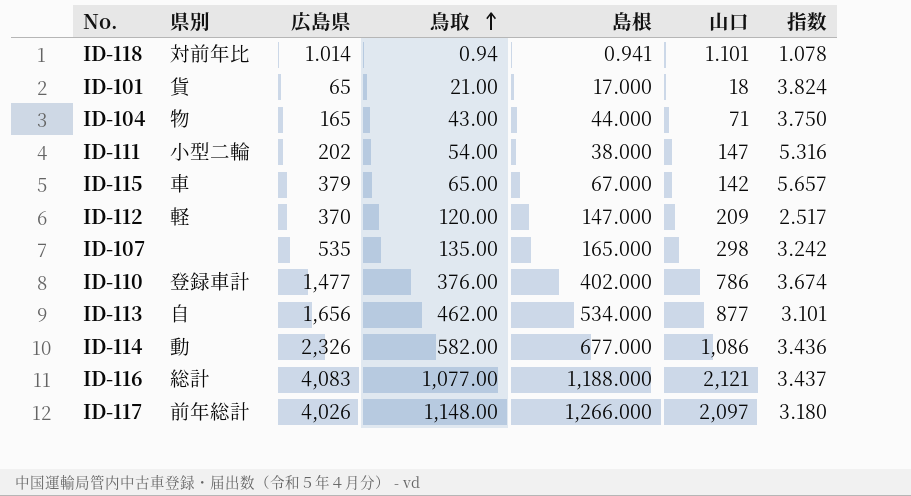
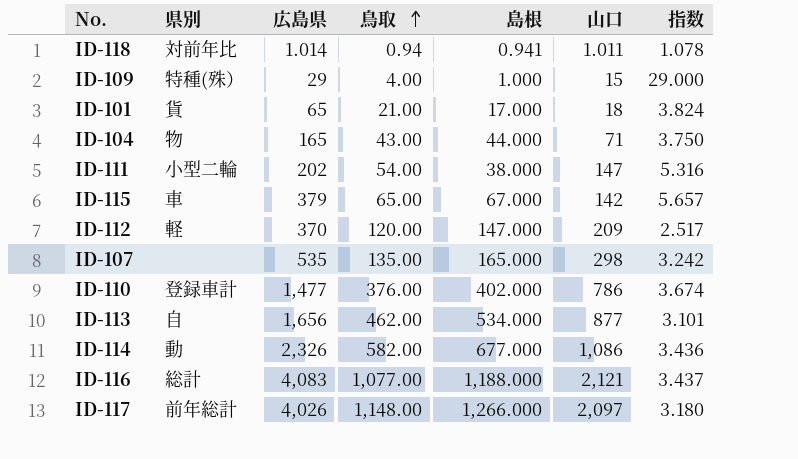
ID-118 | 山口: 1.101 -> 1.011
row ID-109: none -> 特種(殊） | 29 | 4.00 | 1.000 | 15 | 29.000

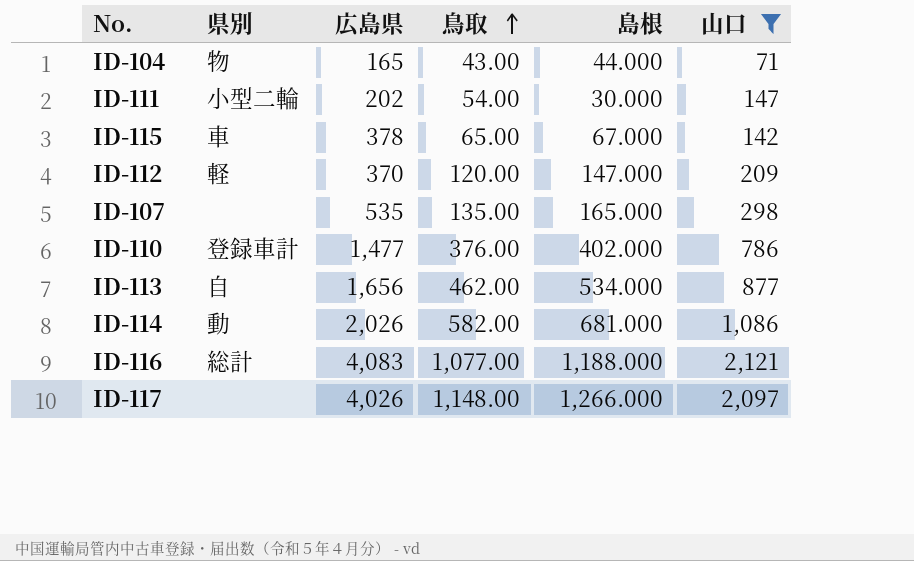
filter: none -> 山口 >= 71
column 指数 | formula: [広島県] / [島根] -> none
ID-111 | 島根: 38.000 -> 30.000
ID-115 | 広島県: 379 -> 378
ID-114 | 広島県: 2,326 -> 2,026
ID-114 | 島根: 677.000 -> 681.000
ID-117 | 県別: 前年総計 -> none

